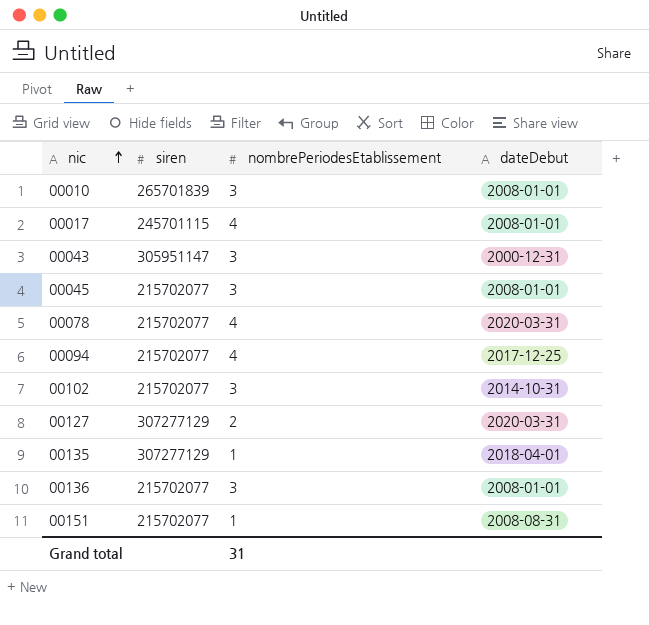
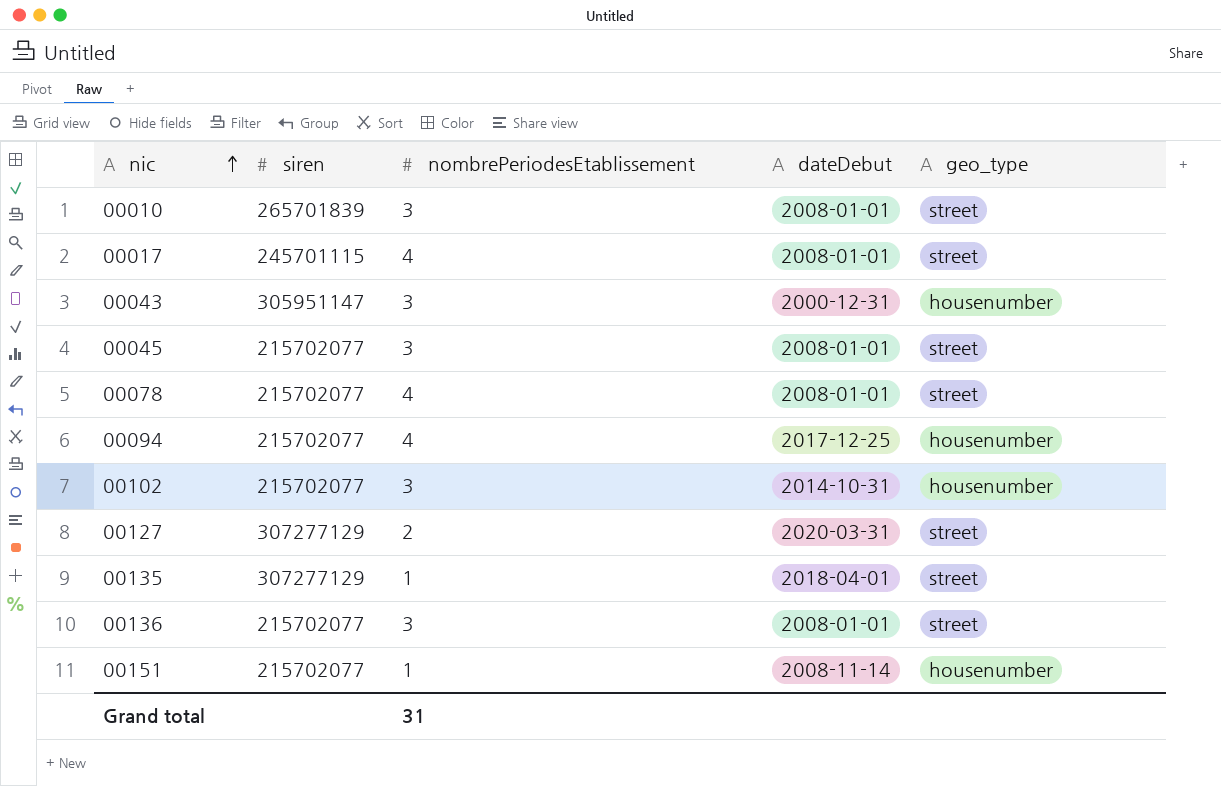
column geo_type | position: none -> 5
00078 | dateDebut: 2020-03-31 -> 2008-01-01
00151 | dateDebut: 2008-08-31 -> 2008-11-14

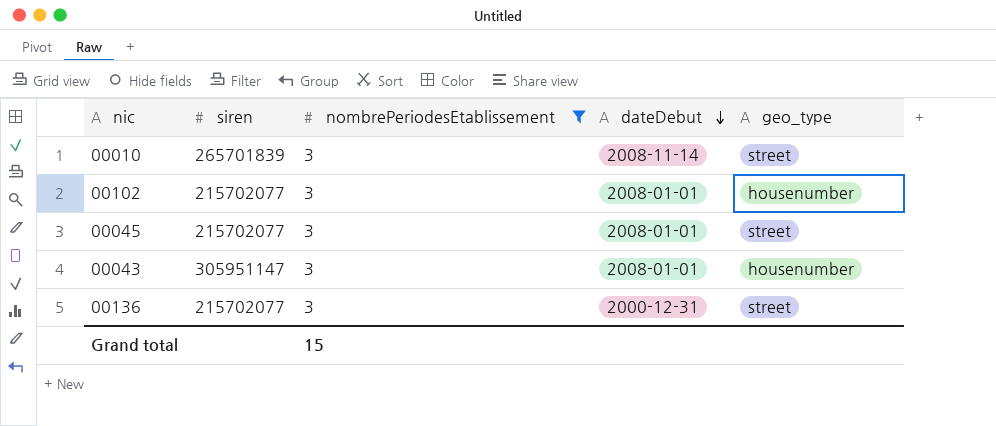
filter: none -> nombrePeriodesEtablissement = 3
row order: nic ascending -> dateDebut descending
00010 | dateDebut: 2008-01-01 -> 2008-11-14
00102 | dateDebut: 2014-10-31 -> 2008-01-01
00043 | dateDebut: 2000-12-31 -> 2008-01-01
00136 | dateDebut: 2008-01-01 -> 2000-12-31
Grand total | nombrePeriodesEtablissement: 31 -> 15

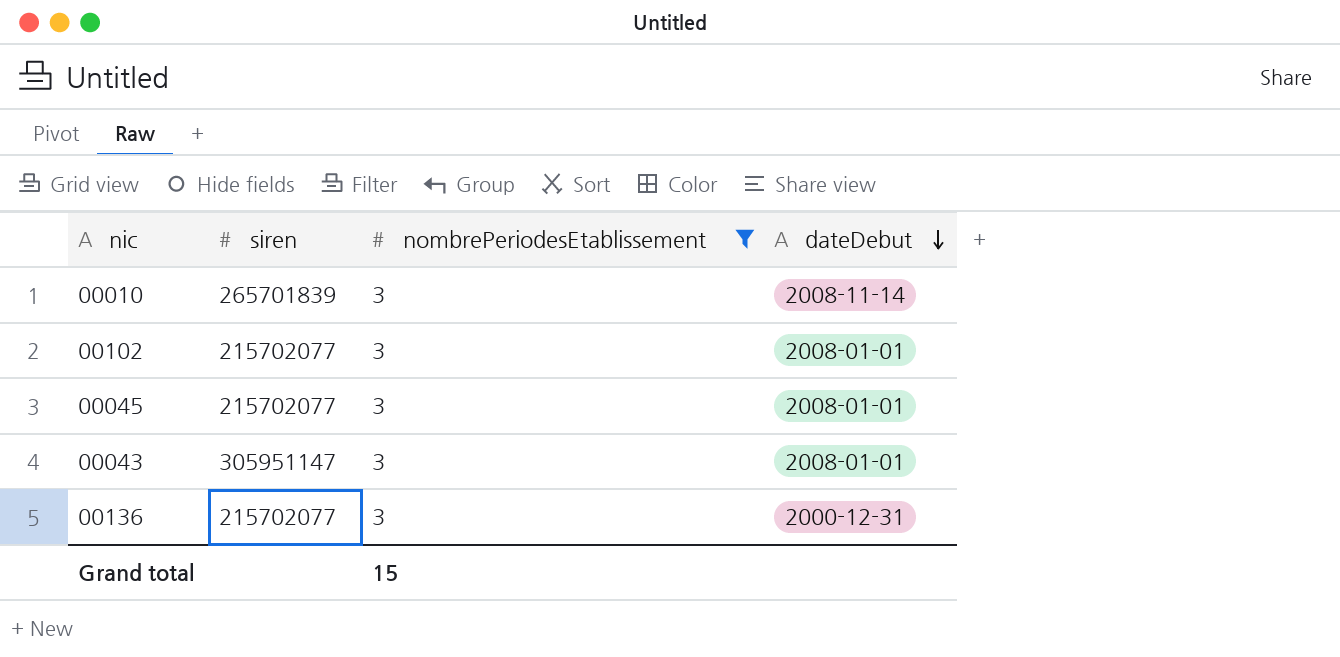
column geo_type | position: 5 -> none

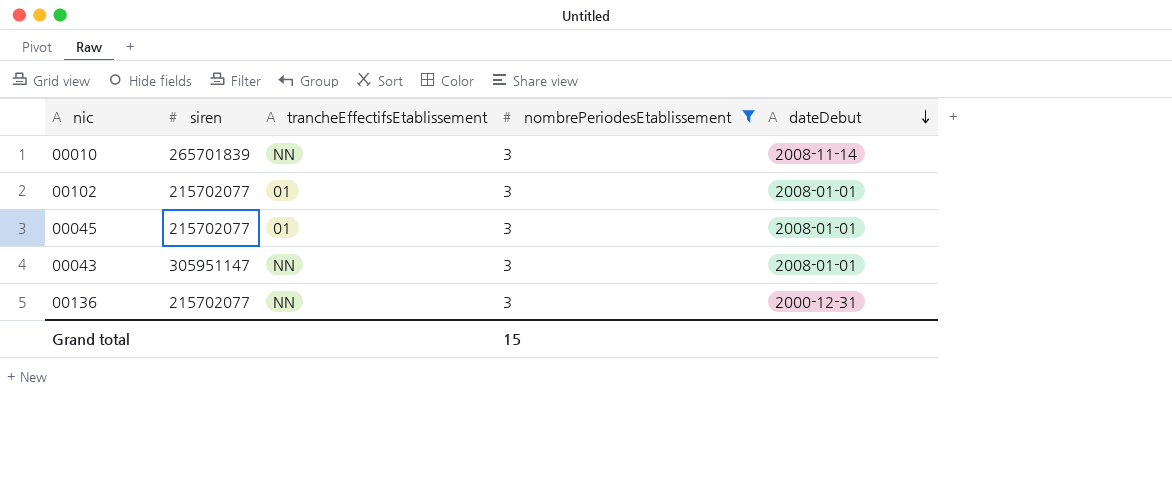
column trancheEffectifsEtablissement | position: none -> 3

